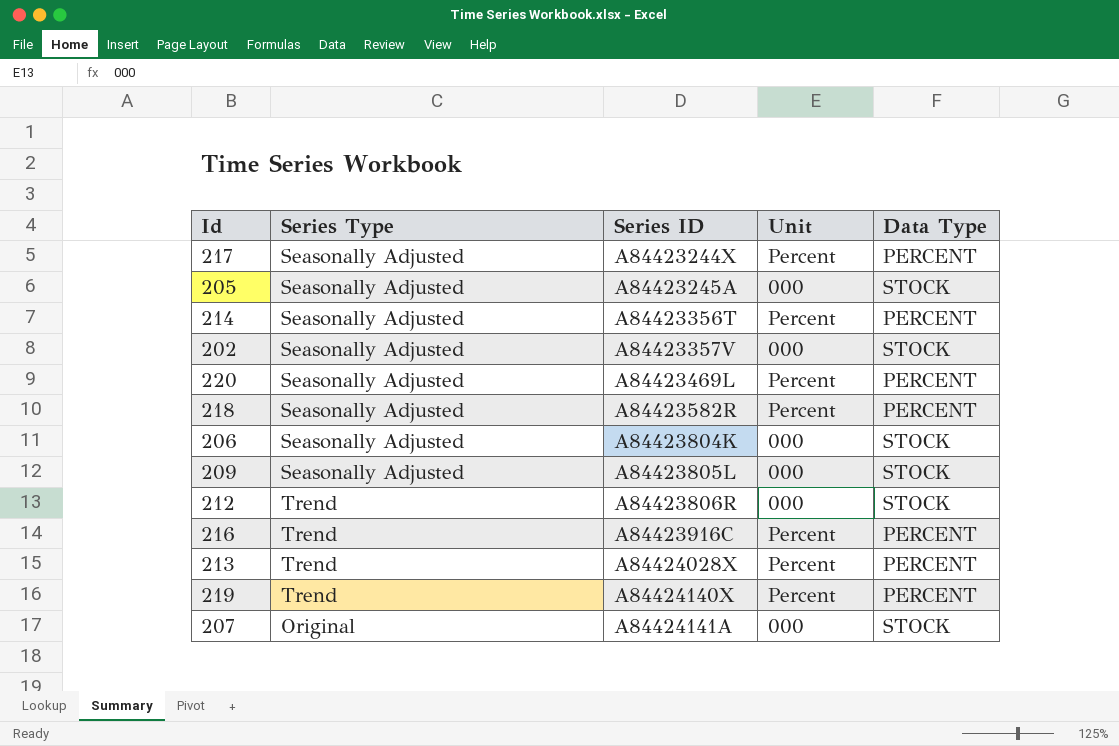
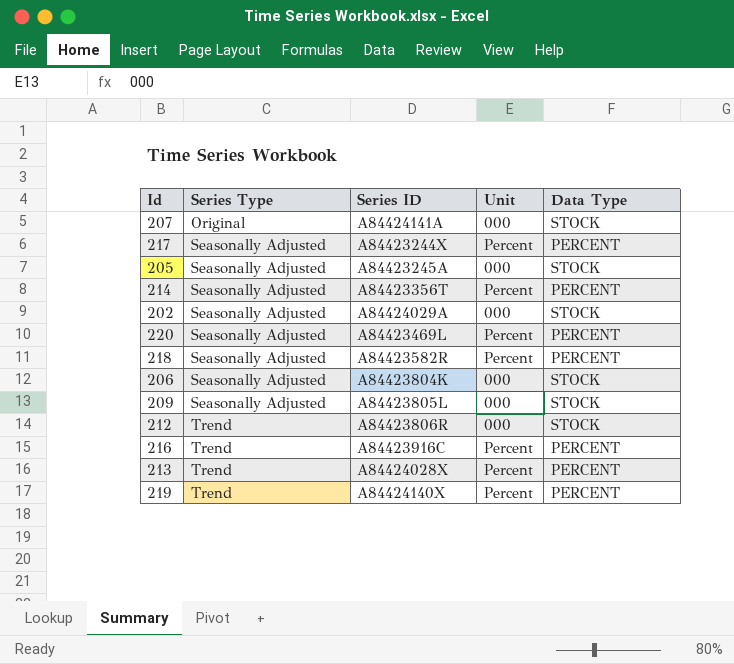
row order: Series ID ascending -> Series Type ascending
202 | Series ID: A84423357V -> A84424029A

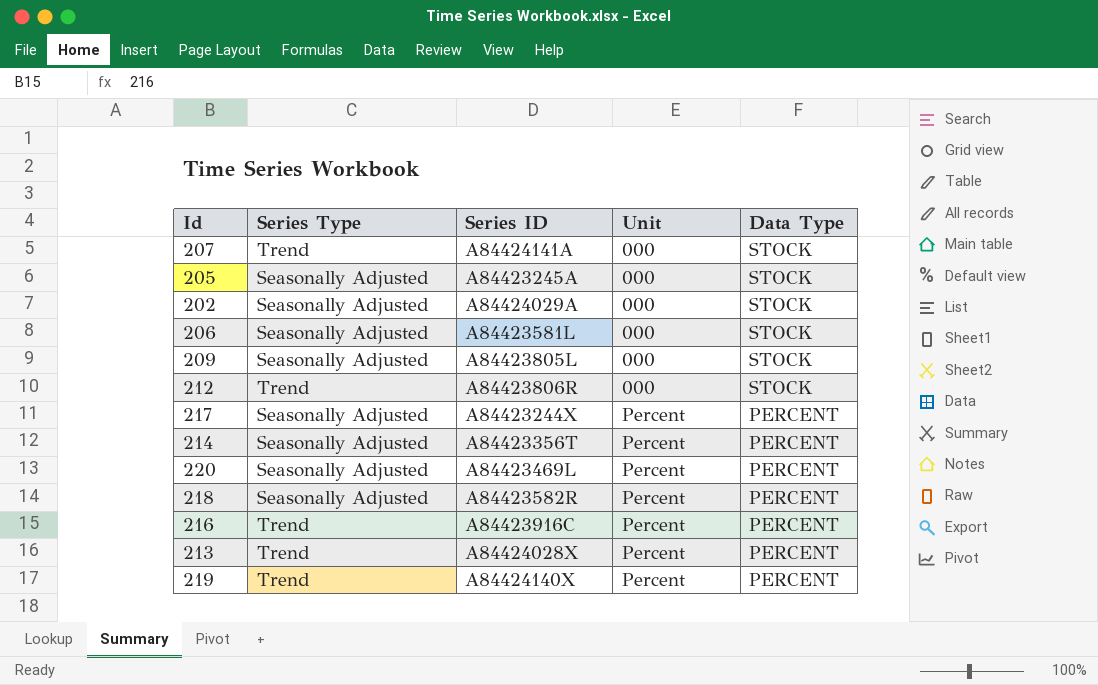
row order: Series Type ascending -> Unit ascending
207 | Series Type: Original -> Trend
206 | Series ID: A84423804K -> A84423581L

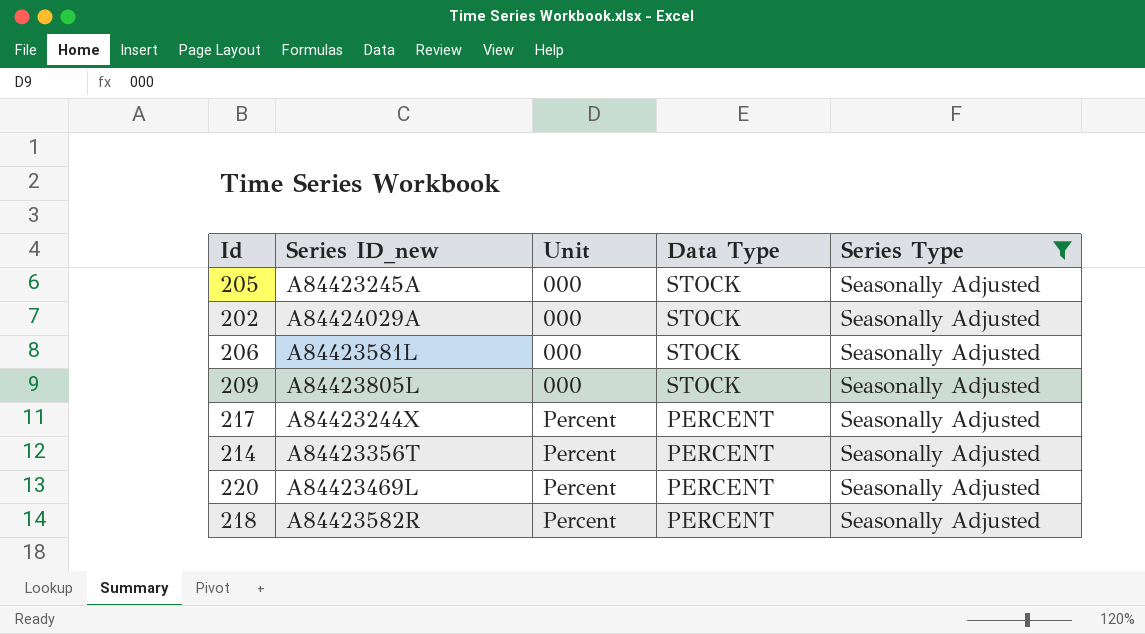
filter: none -> Series Type = Seasonally Adjusted
column name: Series ID -> Series ID_new
column Series Type | position: 2 -> 5

